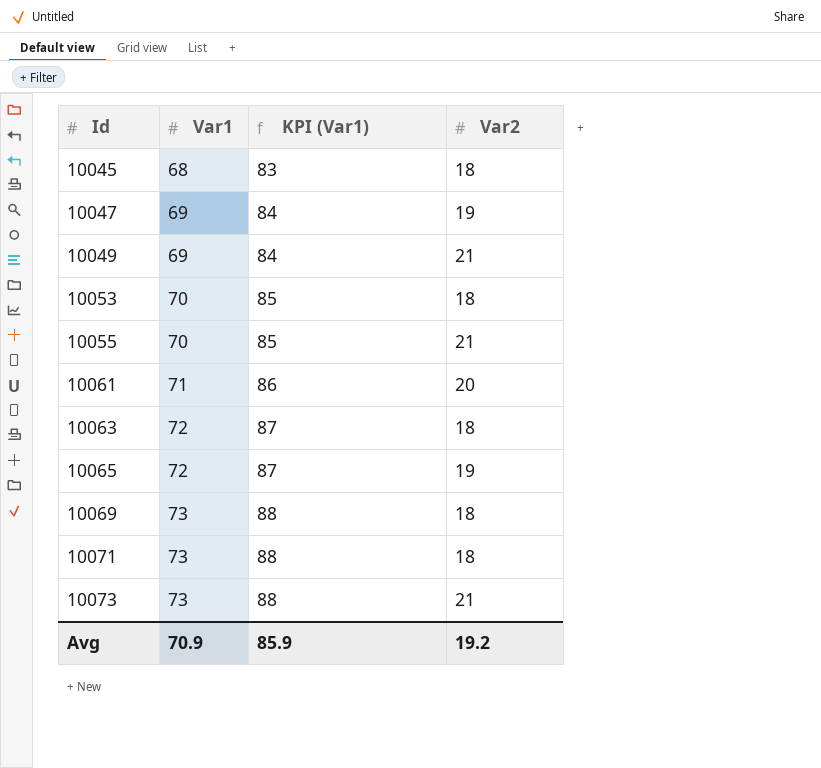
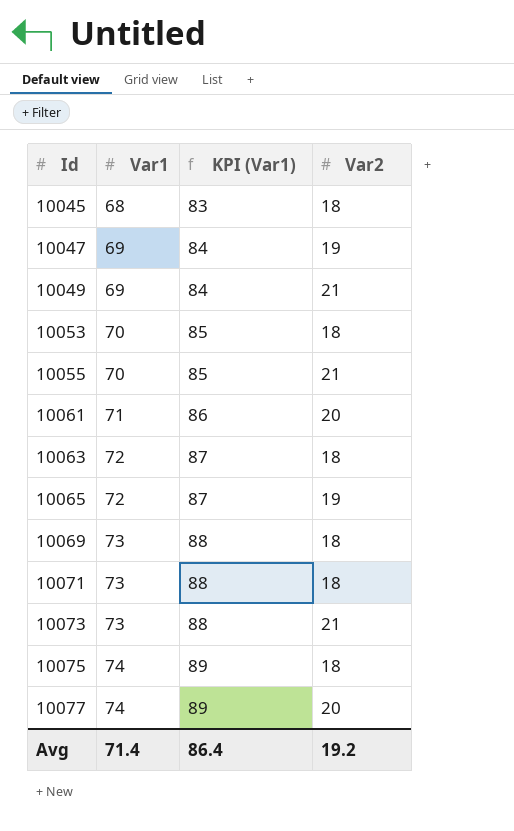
row 10075: none -> 74 | 89 | 18
row 10077: none -> 74 | 89 | 20
Avg | Var1: 70.9 -> 71.4
Avg | KPI (Var1): 85.9 -> 86.4

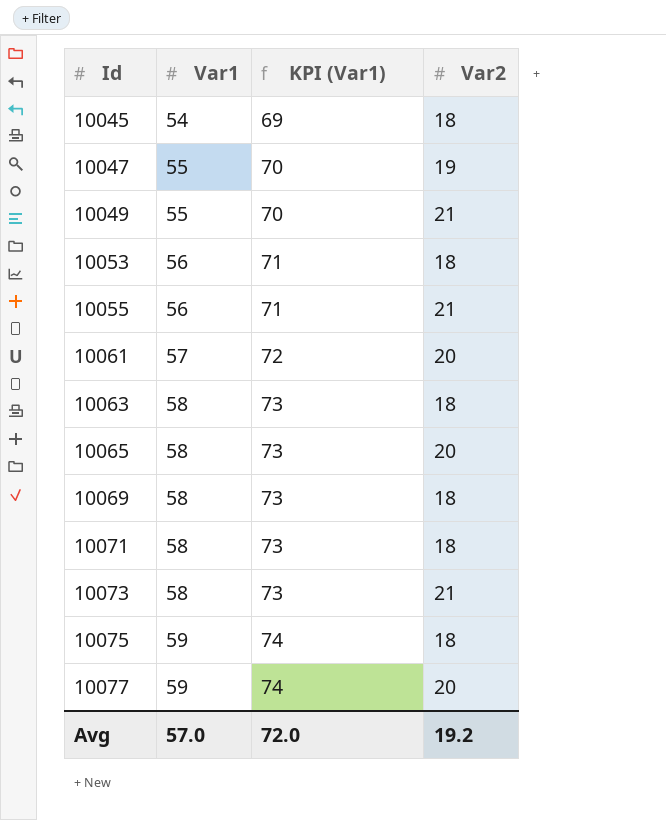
10045 | Var1: 68 -> 54
10045 | KPI (Var1): 83 -> 69
10047 | Var1: 69 -> 55
10047 | KPI (Var1): 84 -> 70
10049 | Var1: 69 -> 55
10049 | KPI (Var1): 84 -> 70
10053 | Var1: 70 -> 56
10053 | KPI (Var1): 85 -> 71
10055 | Var1: 70 -> 56
10055 | KPI (Var1): 85 -> 71
10061 | Var1: 71 -> 57
10061 | KPI (Var1): 86 -> 72
10063 | Var1: 72 -> 58
10063 | KPI (Var1): 87 -> 73
10065 | Var1: 72 -> 58
10065 | KPI (Var1): 87 -> 73
10065 | Var2: 19 -> 20
10069 | Var1: 73 -> 58
10069 | KPI (Var1): 88 -> 73
10071 | Var1: 73 -> 58
10071 | KPI (Var1): 88 -> 73
10073 | Var1: 73 -> 58
10073 | KPI (Var1): 88 -> 73
10075 | Var1: 74 -> 59
10075 | KPI (Var1): 89 -> 74
10077 | Var1: 74 -> 59
10077 | KPI (Var1): 89 -> 74
Avg | Var1: 71.4 -> 57.0
Avg | KPI (Var1): 86.4 -> 72.0

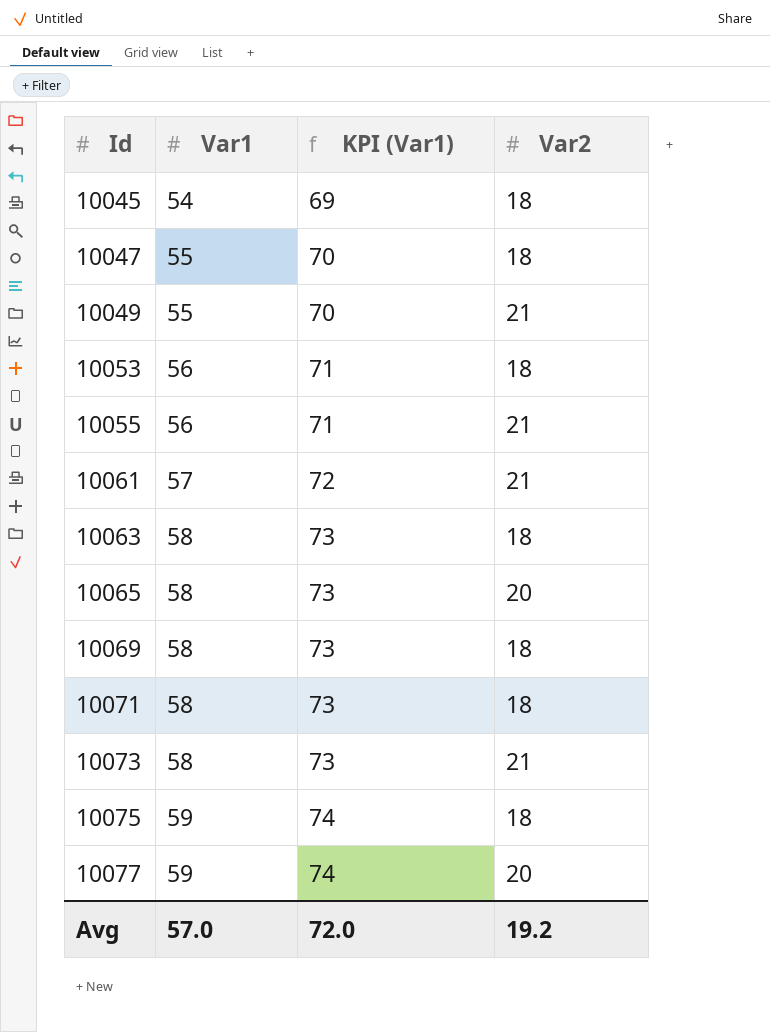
10047 | Var2: 19 -> 18
10061 | Var2: 20 -> 21

